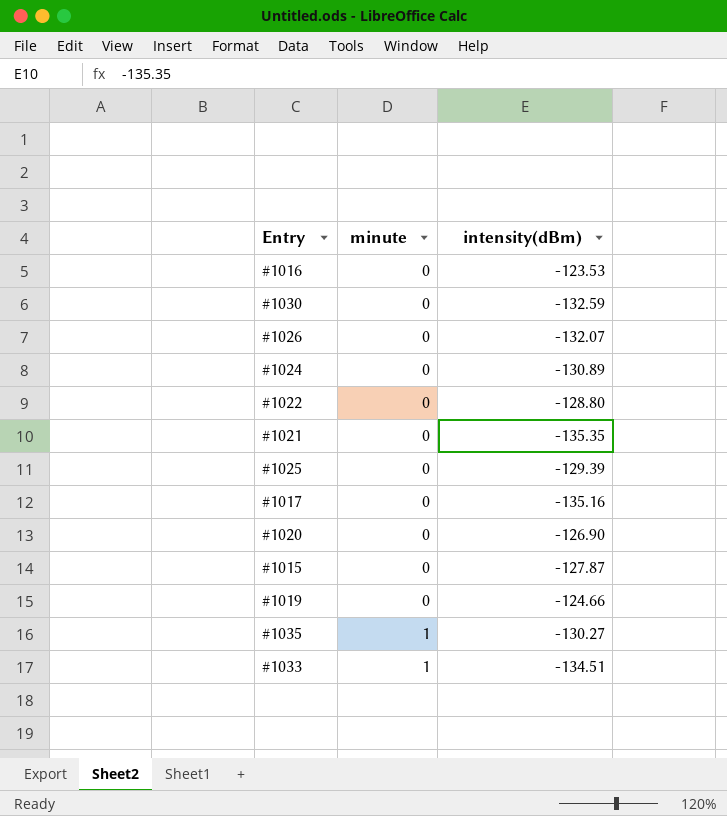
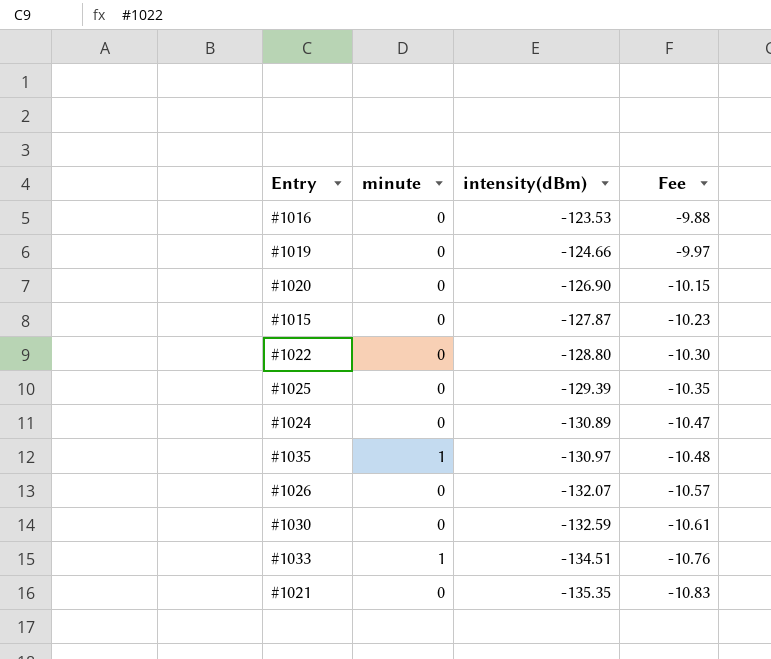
row order: minute ascending -> intensity(dBm) descending
column Fee | formula: none -> [intensity(dBm)] * 0.08
row #1017: 0 | -135.16 -> none
#1035 | intensity(dBm): -130.27 -> -130.97

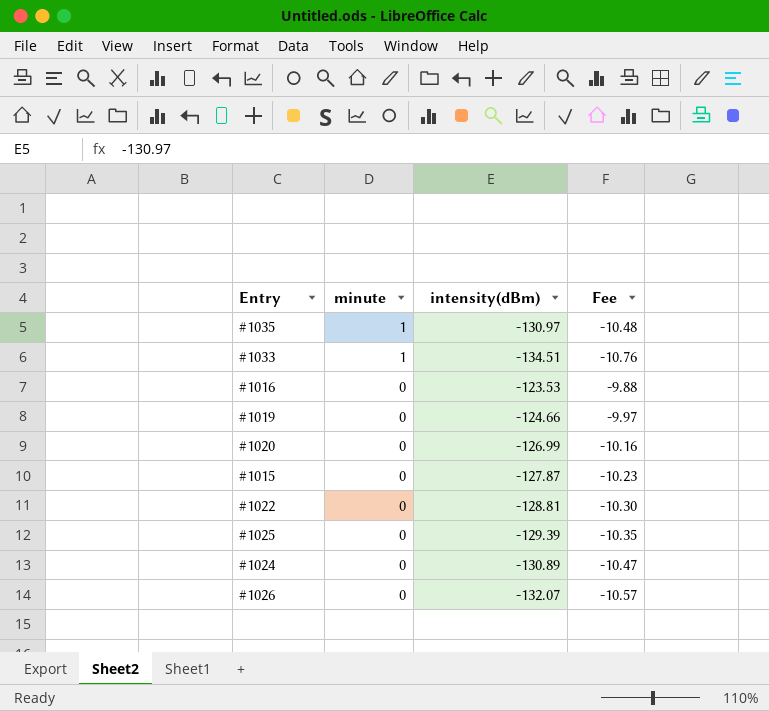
row order: intensity(dBm) descending -> minute descending
row #1030: 0 | -132.59 | -10.61 -> none
row #1021: 0 | -135.35 | -10.83 -> none
#1020 | intensity(dBm): -126.90 -> -126.99
#1020 | Fee: -10.15 -> -10.16
#1022 | intensity(dBm): -128.80 -> -128.81

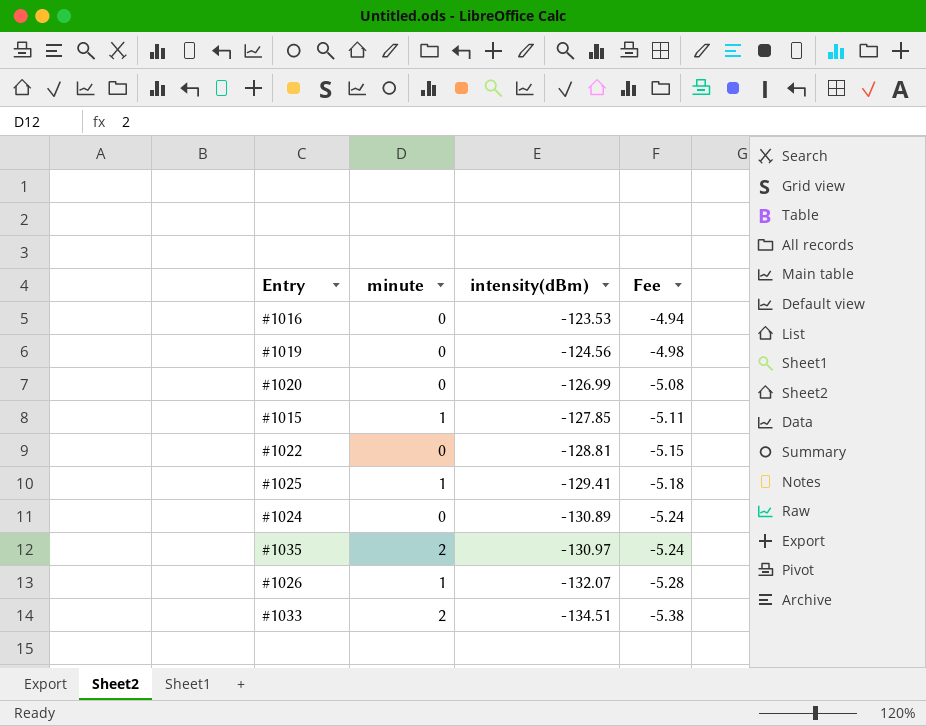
row order: minute descending -> intensity(dBm) descending
column Fee | formula: [intensity(dBm)] * 0.08 -> [intensity(dBm)] * 0.04
#1019 | intensity(dBm): -124.66 -> -124.56
#1015 | minute: 0 -> 1
#1015 | intensity(dBm): -127.87 -> -127.85
#1025 | minute: 0 -> 1
#1025 | intensity(dBm): -129.39 -> -129.41
#1035 | minute: 1 -> 2
#1026 | minute: 0 -> 1
#1033 | minute: 1 -> 2

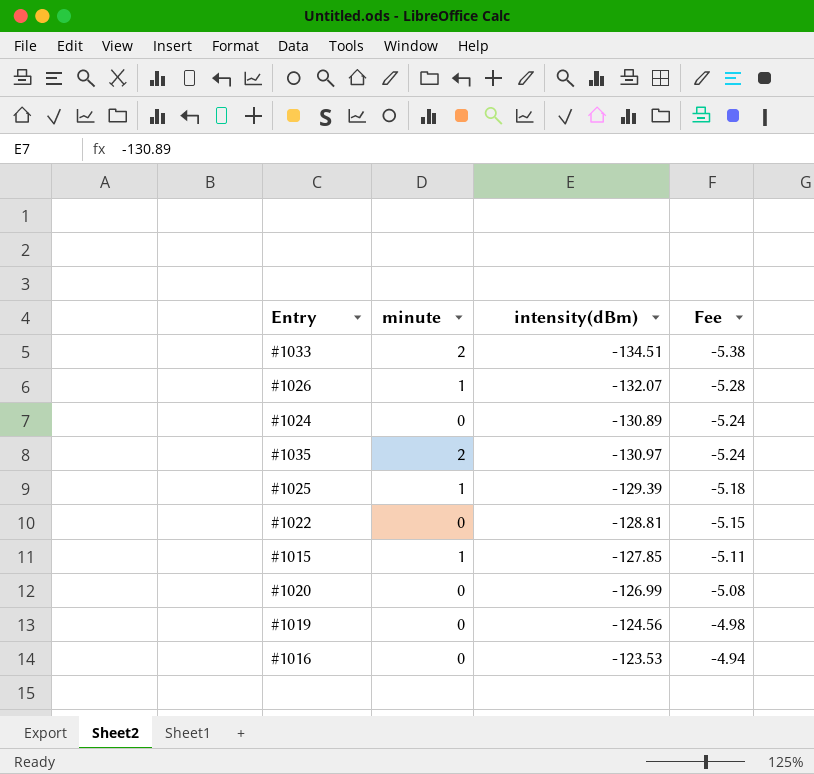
row order: intensity(dBm) descending -> Fee ascending
#1025 | intensity(dBm): -129.41 -> -129.39

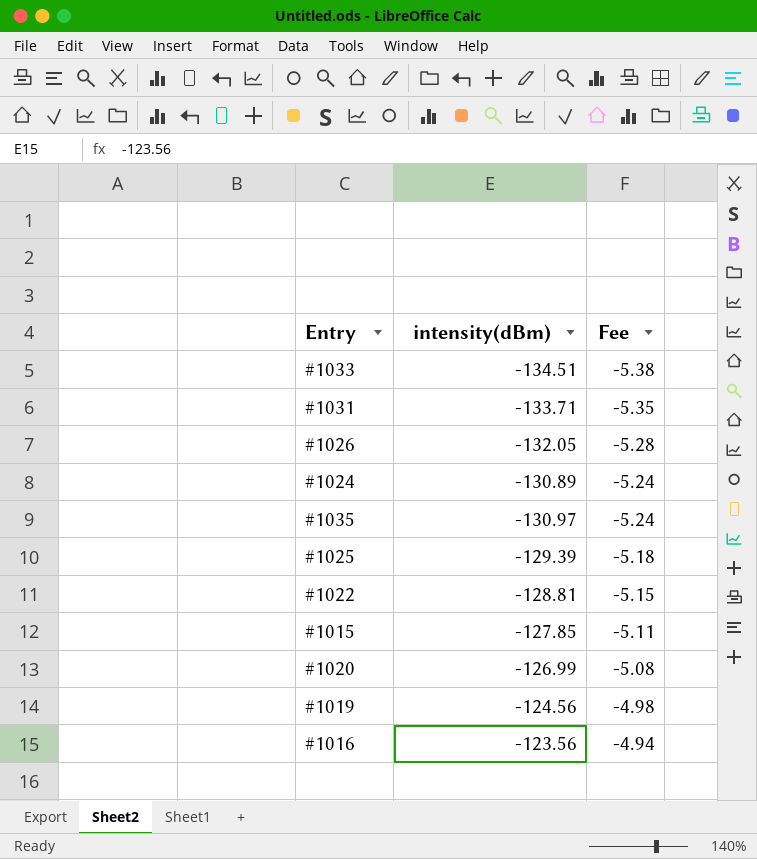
column minute | position: 2 -> none
row #1031: none -> -133.71 | -5.35
#1026 | intensity(dBm): -132.07 -> -132.05
#1016 | intensity(dBm): -123.53 -> -123.56

